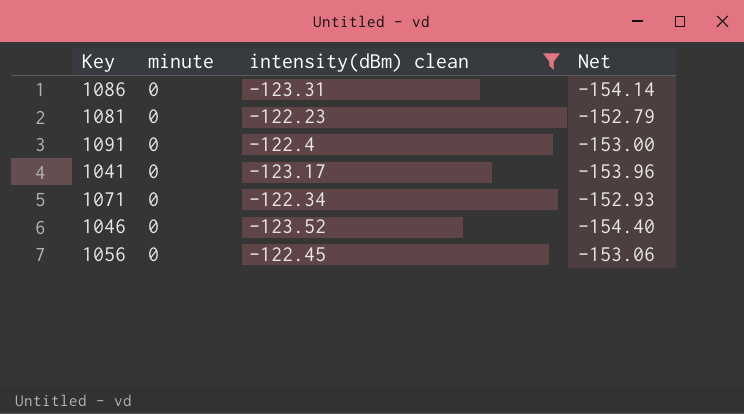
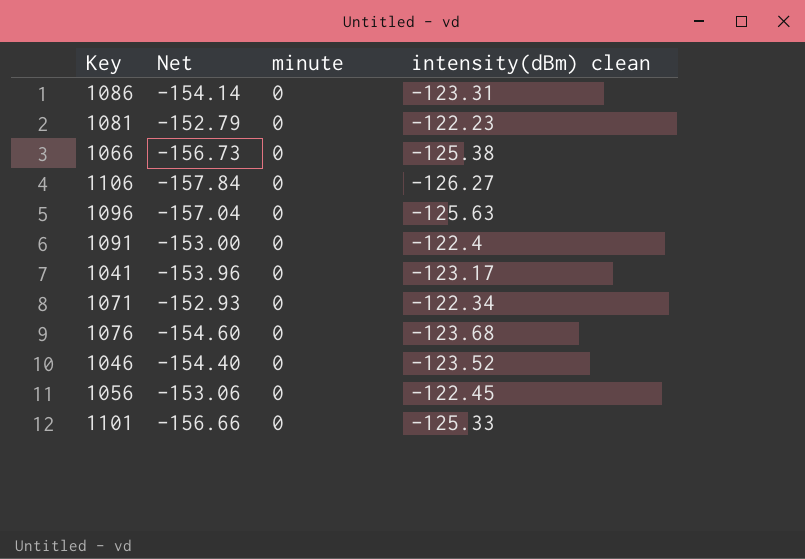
filter: intensity(dBm) clean >= -123.52 -> none
column Net | position: 4 -> 2

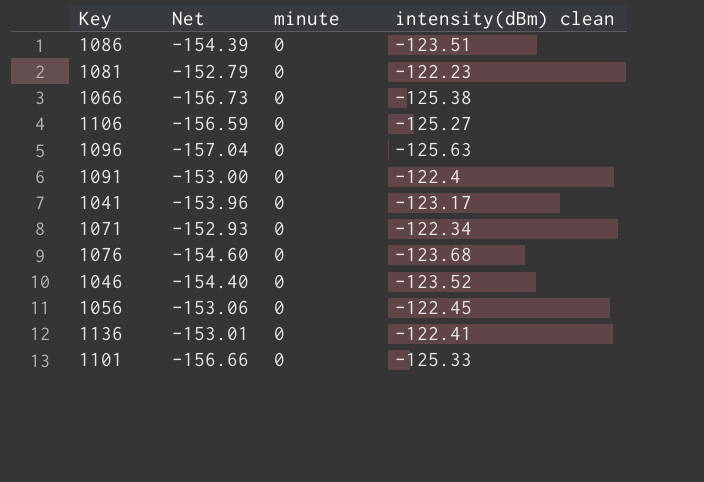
1086 | Net: -154.14 -> -154.39
1086 | intensity(dBm) clean: -123.31 -> -123.51
1106 | Net: -157.84 -> -156.59
1106 | intensity(dBm) clean: -126.27 -> -125.27
row 1136: none -> -153.01 | 0 | -122.41

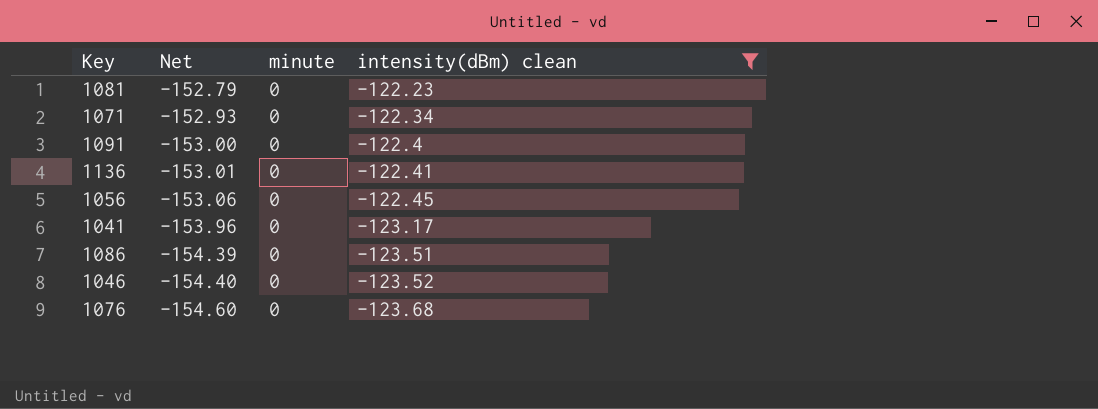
filter: none -> intensity(dBm) clean >= -123.68
row order: none -> Net descending

